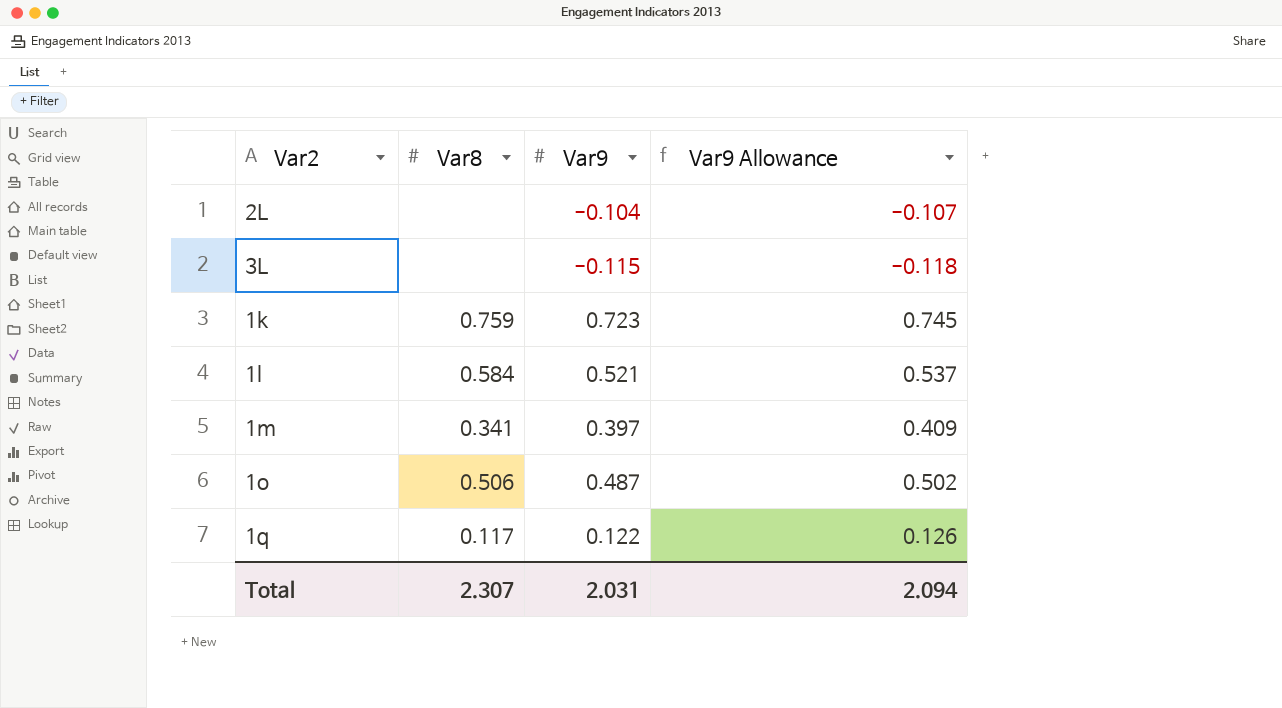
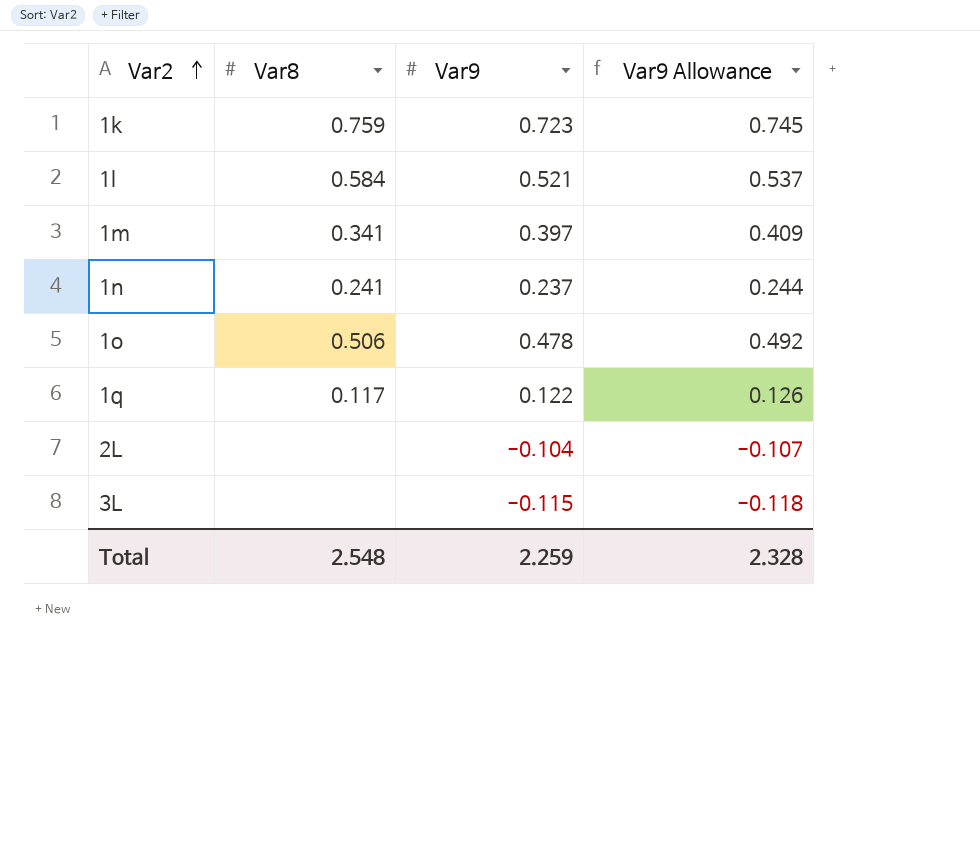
row order: none -> Var2 ascending
row 1n: none -> 0.241 | 0.237 | 0.244
1o | Var9: 0.487 -> 0.478
1o | Var9 Allowance: 0.502 -> 0.492
Total | Var8: 2.307 -> 2.548
Total | Var9: 2.031 -> 2.259
Total | Var9 Allowance: 2.094 -> 2.328

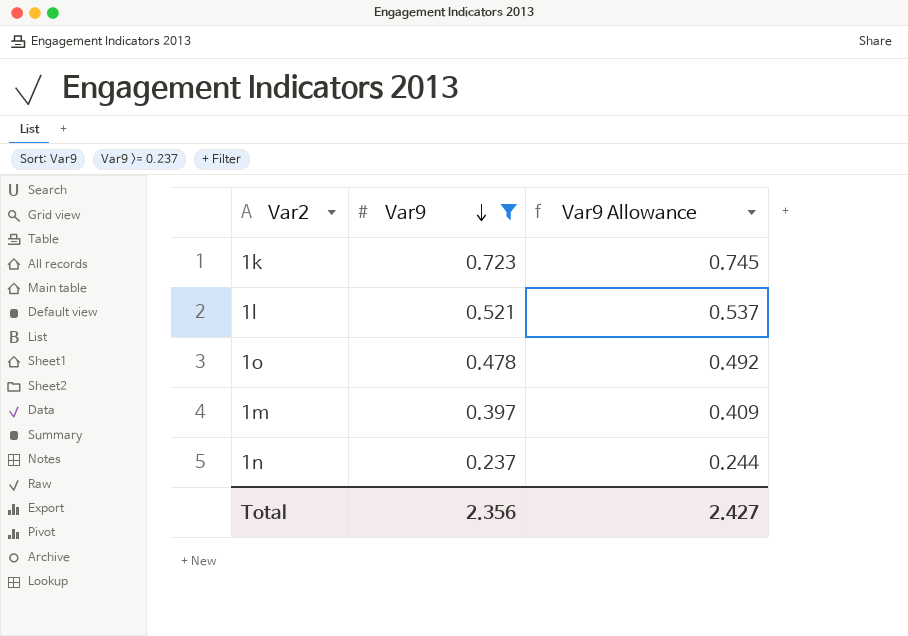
filter: none -> Var9 >= 0.237
row order: Var2 ascending -> Var9 descending
column Var8 | position: 2 -> none
Total | Var9: 2.259 -> 2.356
Total | Var9 Allowance: 2.328 -> 2.427

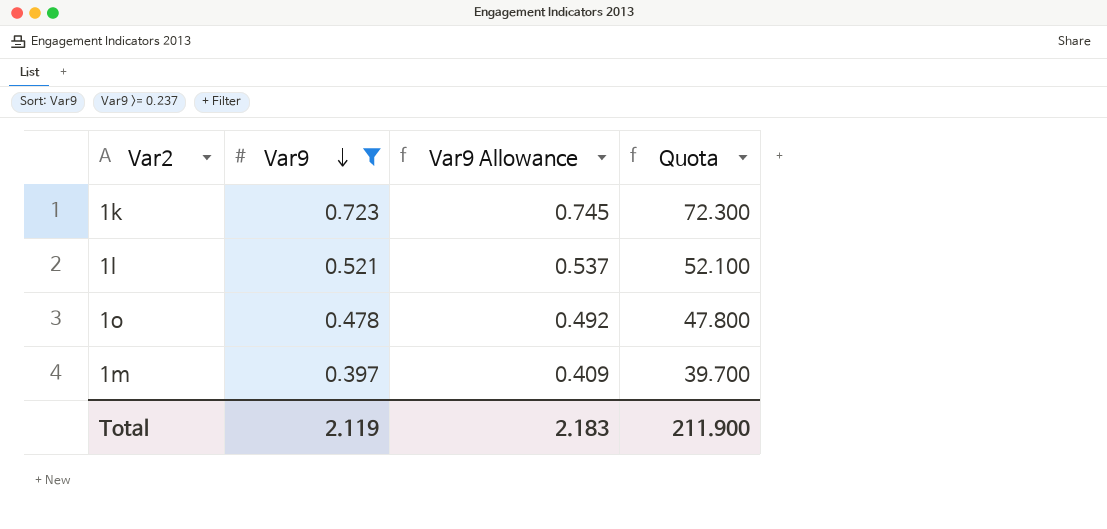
column Quota | formula: none -> [Var9] * 100
row 1n: 0.237 | 0.244 -> none
Total | Var9: 2.356 -> 2.119
Total | Var9 Allowance: 2.427 -> 2.183

